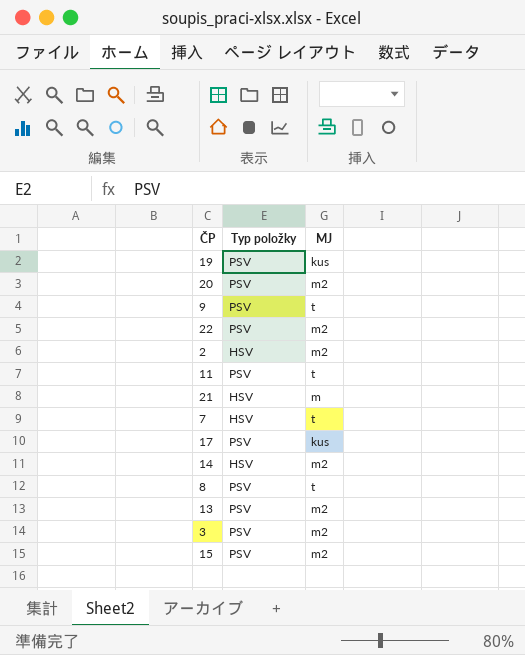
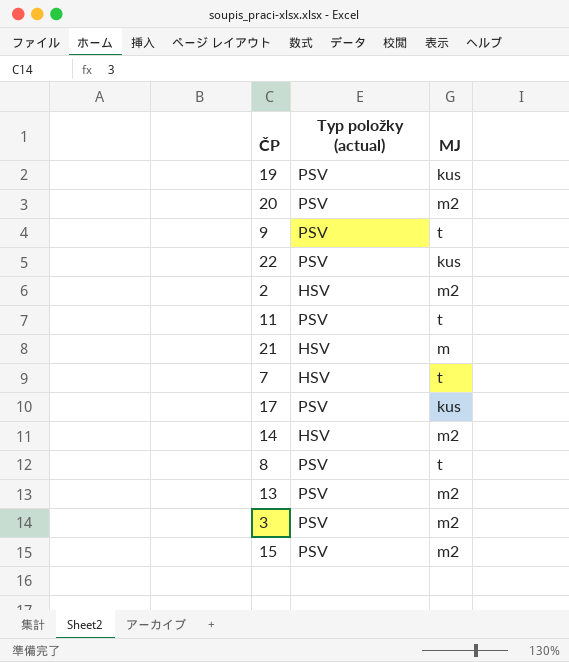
column name: Typ položky -> Typ položky (actual)
22 | MJ: m2 -> kus

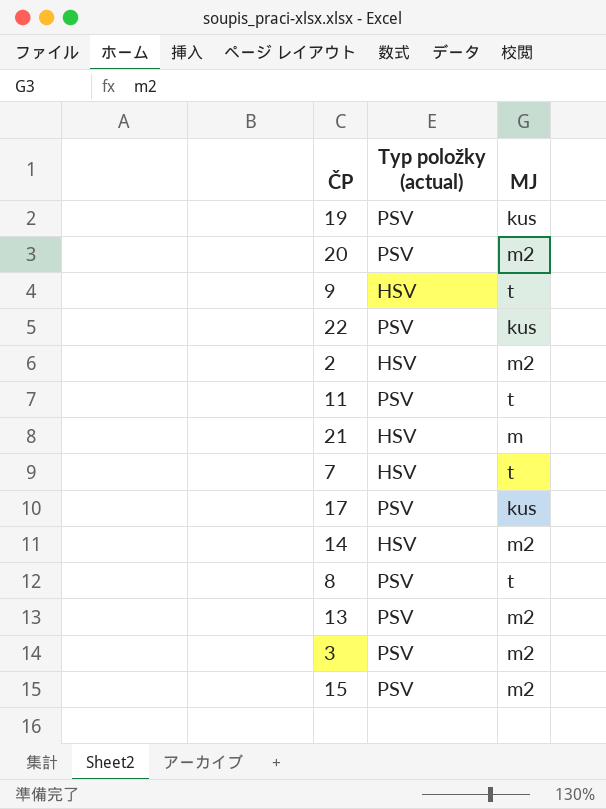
9 | Typ položky (actual): PSV -> HSV

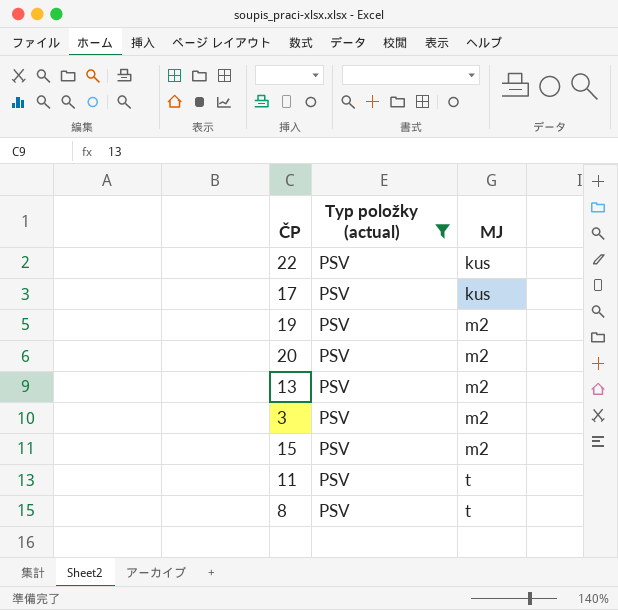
filter: none -> Typ položky (actual) = PSV
row order: none -> MJ ascending
19 | MJ: kus -> m2

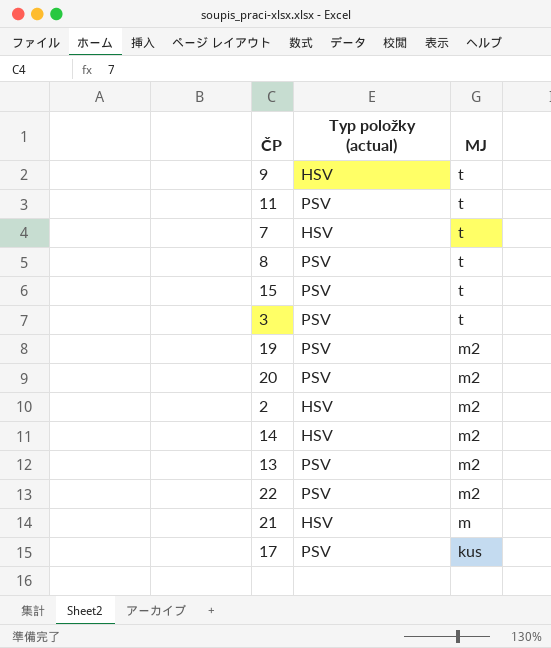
filter: Typ položky (actual) = PSV -> none
row order: MJ ascending -> MJ descending
15 | MJ: m2 -> t
3 | MJ: m2 -> t
22 | MJ: kus -> m2

